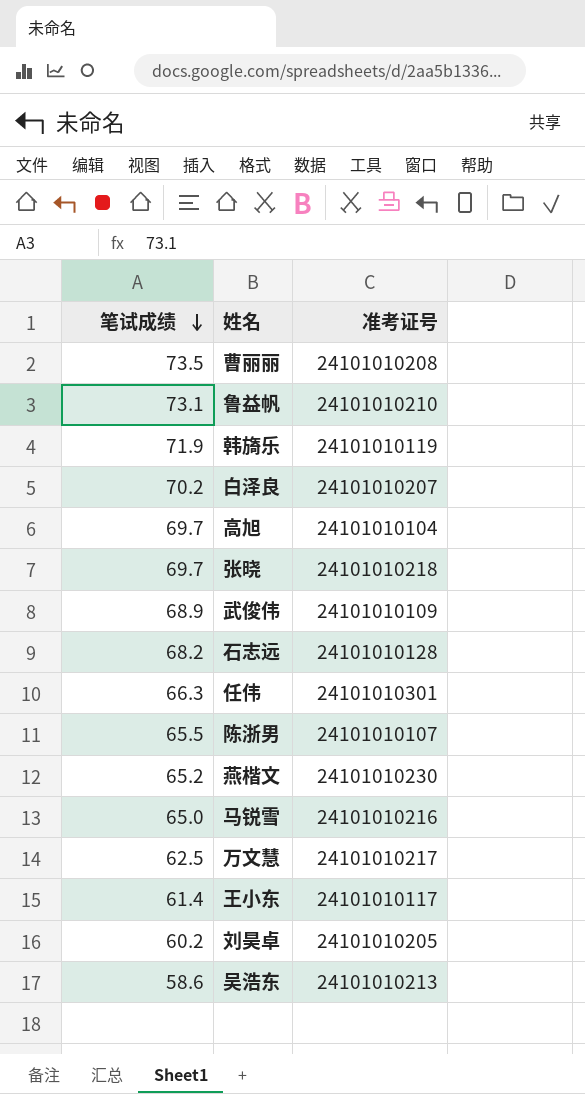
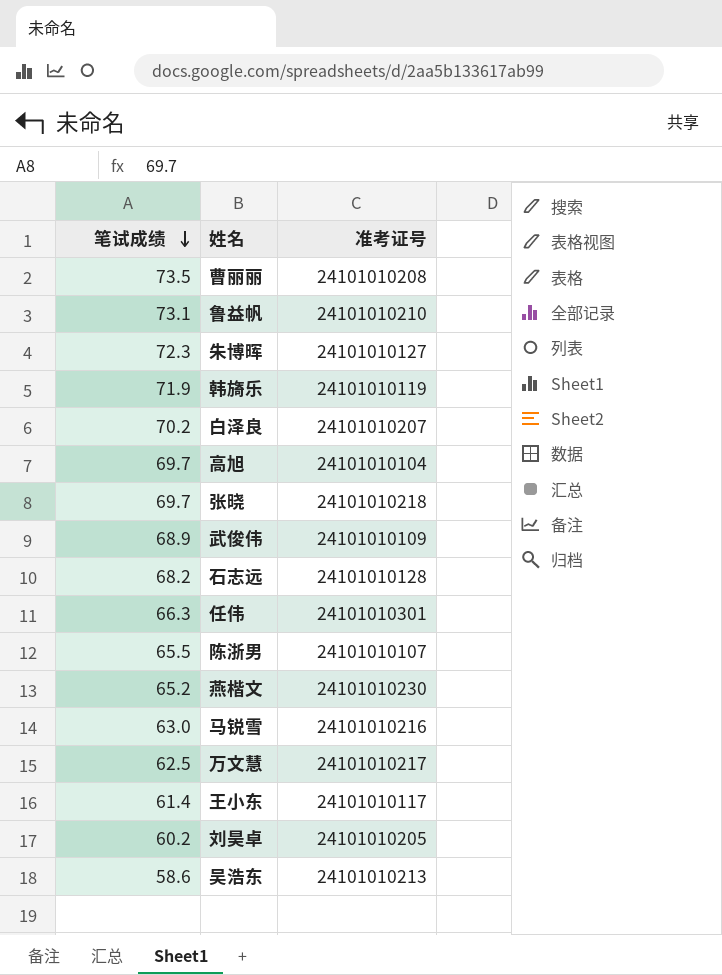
row 朱博晖: none -> 72.3 | 24101010127
马锐雪 | 笔试成绩: 65.0 -> 63.0

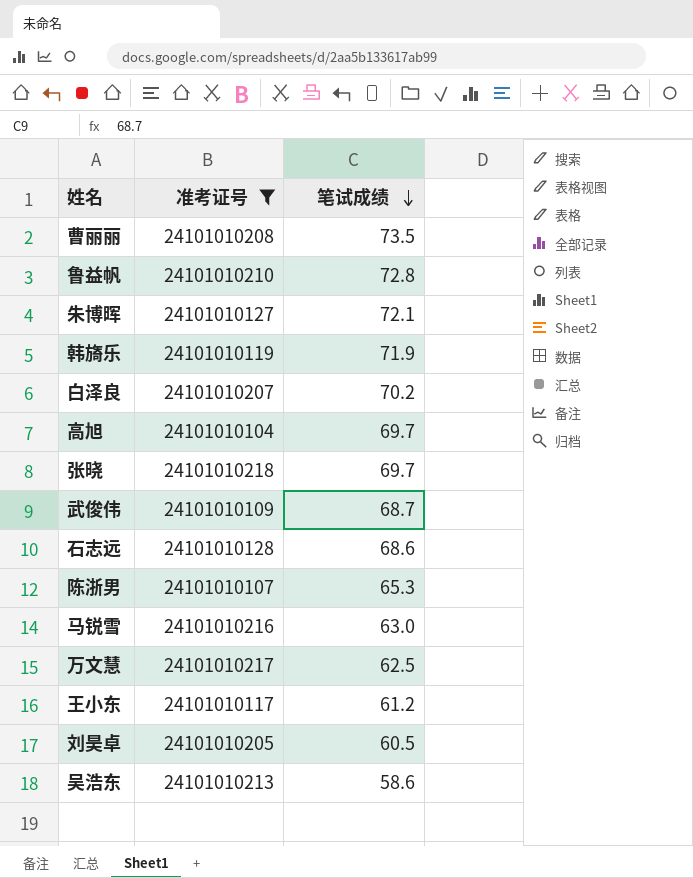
filter: none -> 准考证号 <= 24101010218
column 笔试成绩 | position: 1 -> 3
鲁益帆 | 笔试成绩: 73.1 -> 72.8
朱博晖 | 笔试成绩: 72.3 -> 72.1
武俊伟 | 笔试成绩: 68.9 -> 68.7
石志远 | 笔试成绩: 68.2 -> 68.6
陈浙男 | 笔试成绩: 65.5 -> 65.3
王小东 | 笔试成绩: 61.4 -> 61.2
刘昊卓 | 笔试成绩: 60.2 -> 60.5

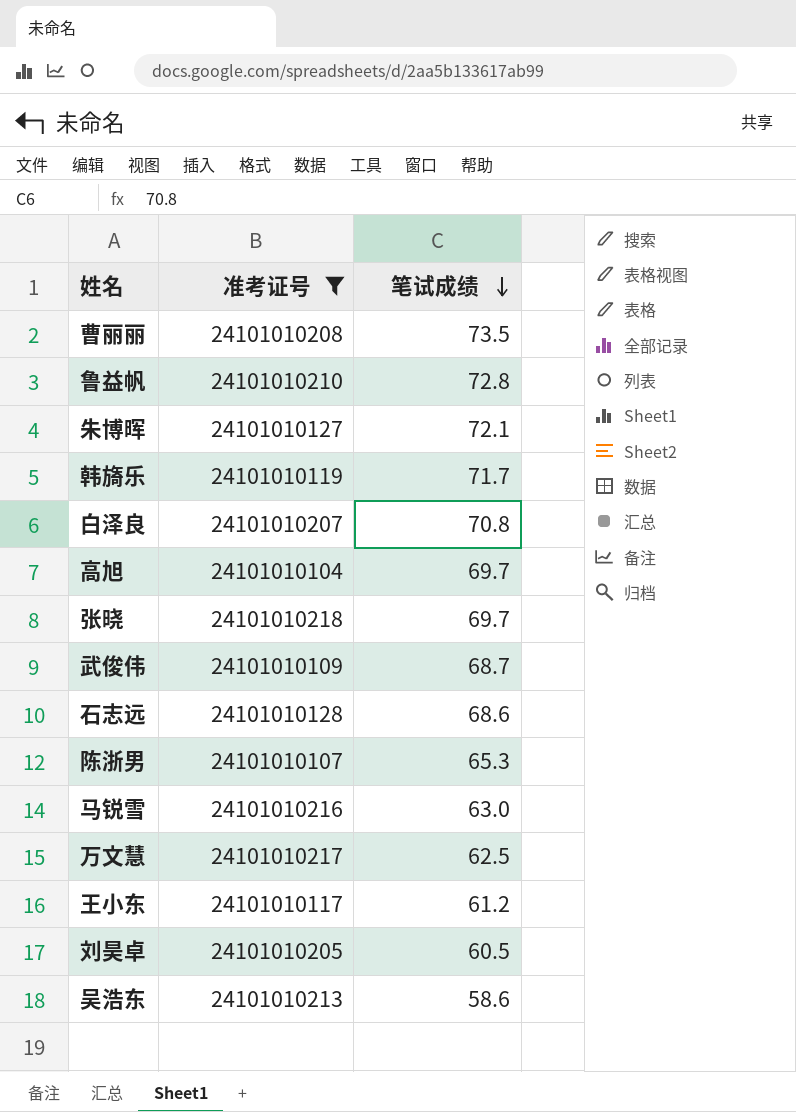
韩旖乐 | 笔试成绩: 71.9 -> 71.7
白泽良 | 笔试成绩: 70.2 -> 70.8

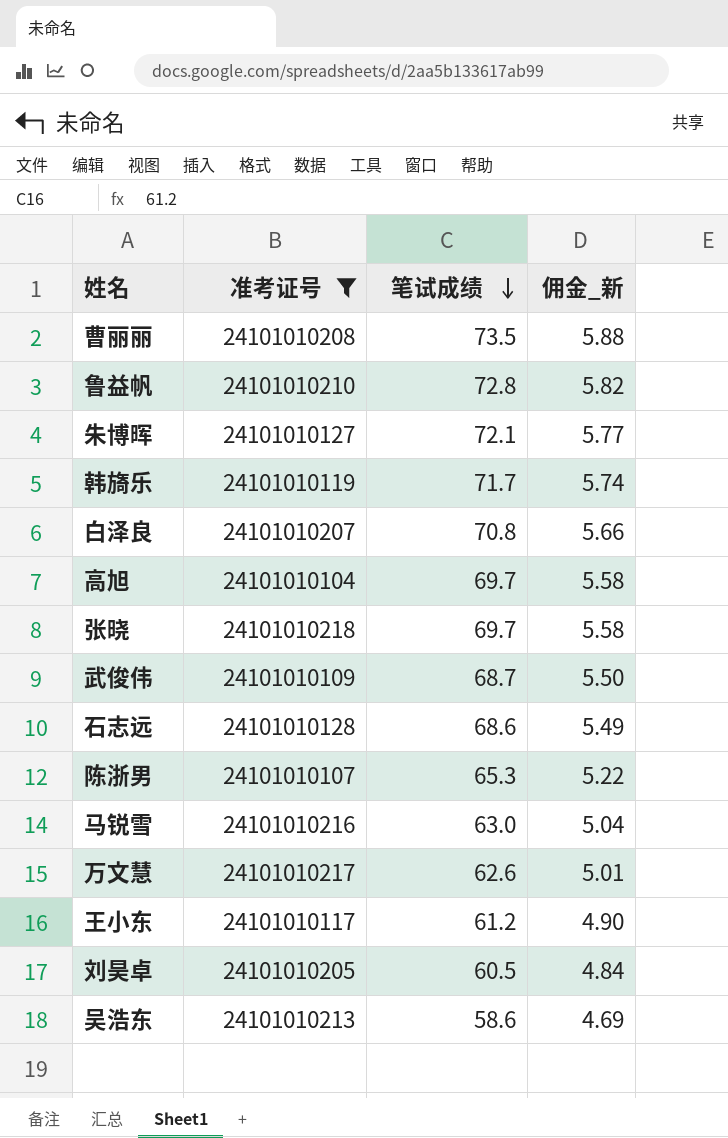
column 佣金_新 | formula: none -> [笔试成绩] * 0.08
万文慧 | 笔试成绩: 62.5 -> 62.6

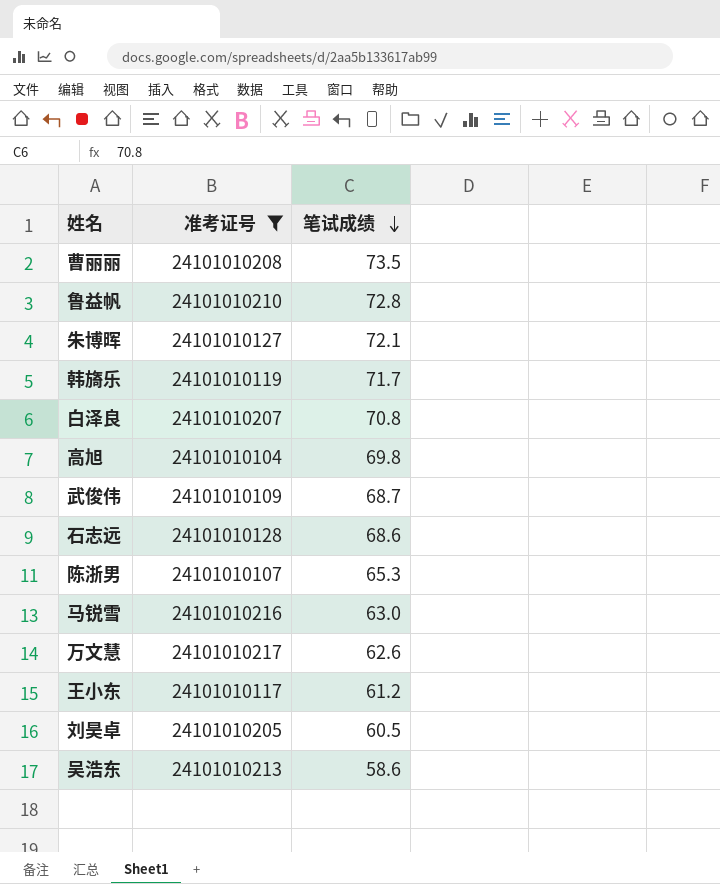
column 佣金_新 | formula: [笔试成绩] * 0.08 -> none
row 张晓: 24101010218 | 69.7 | 5.58 -> none
高旭 | 笔试成绩: 69.7 -> 69.8

